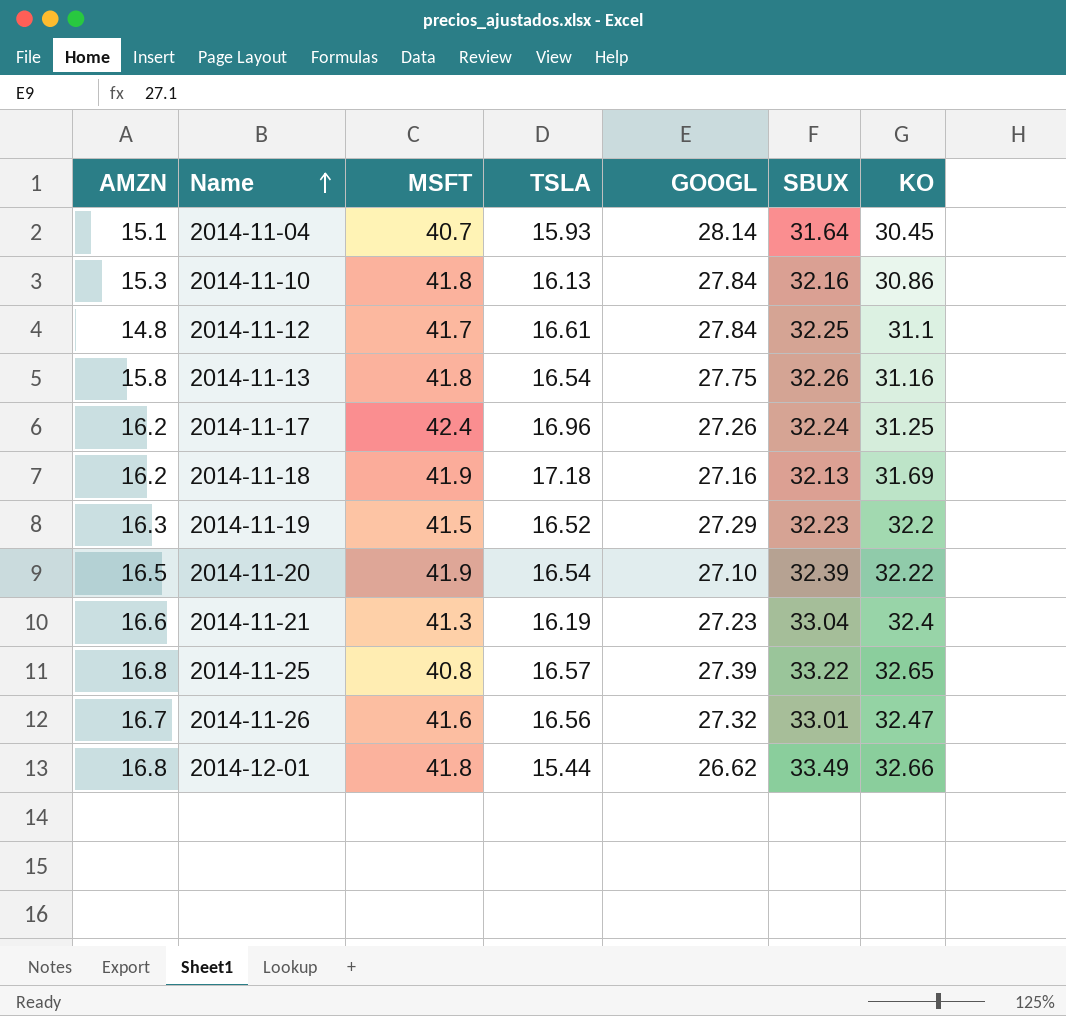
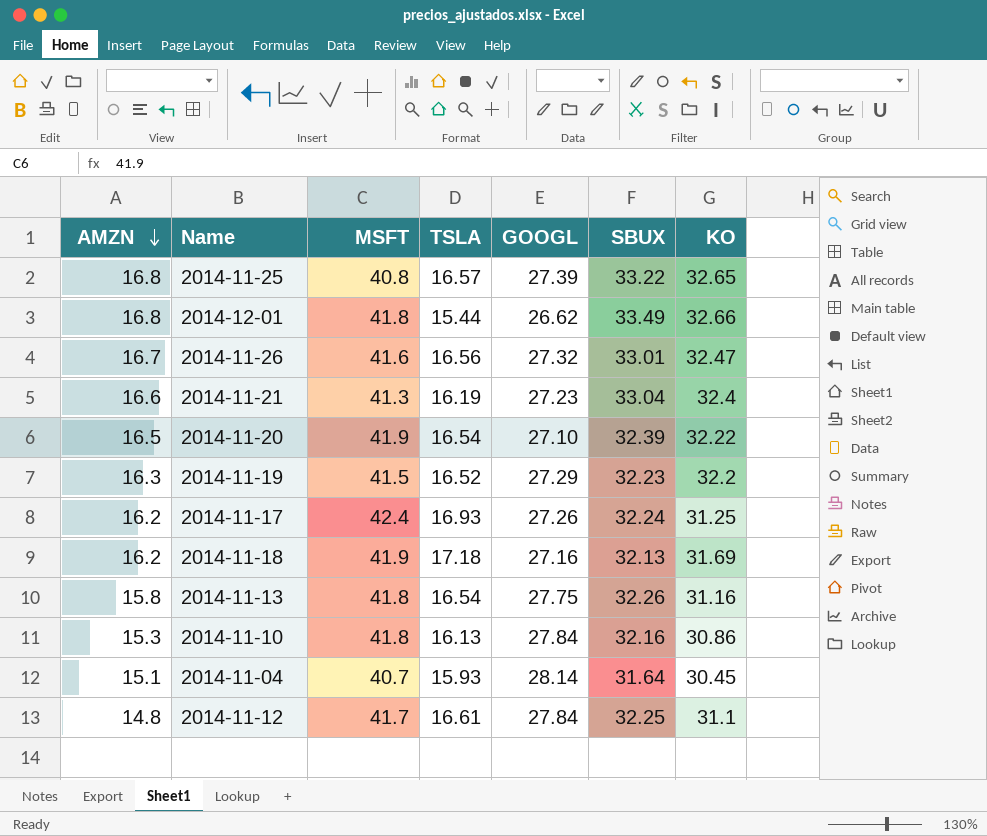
row order: Name ascending -> AMZN descending
2014-11-17 | TSLA: 16.96 -> 16.93

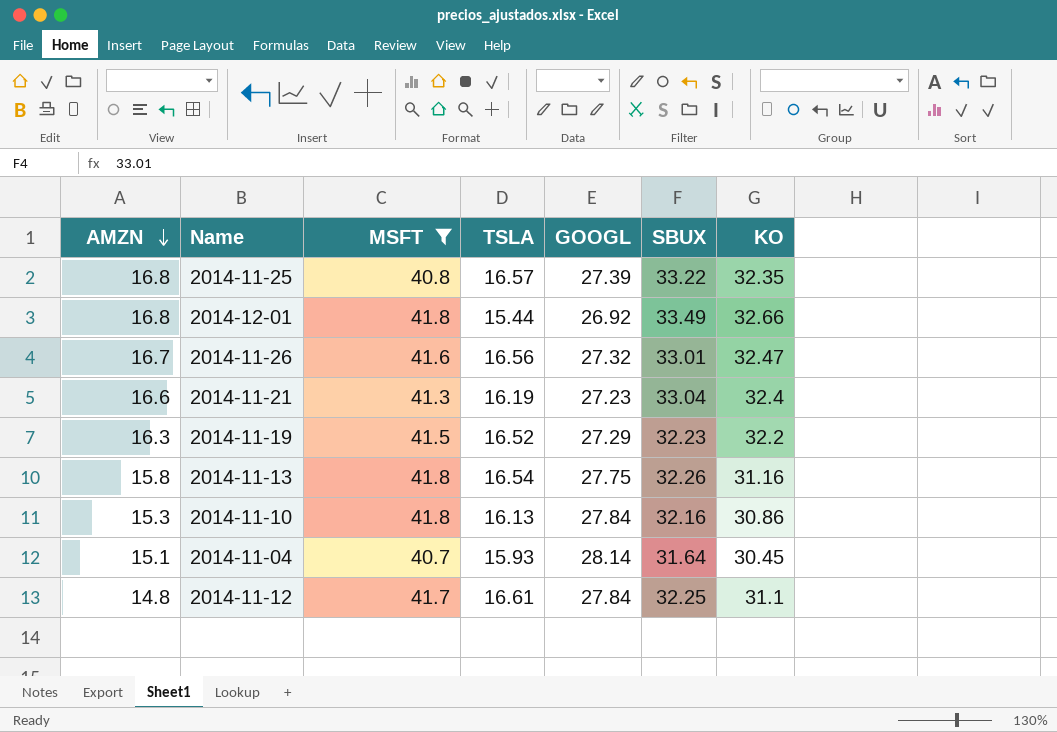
filter: none -> MSFT <= 41.8
2014-11-25 | KO: 32.65 -> 32.35
2014-12-01 | GOOGL: 26.62 -> 26.92

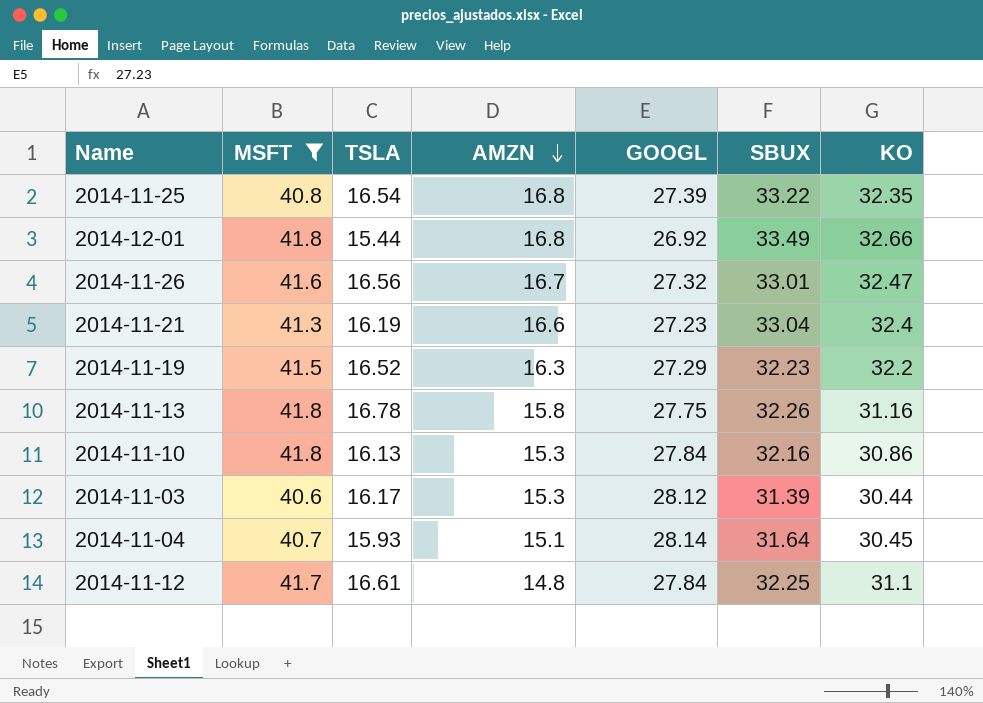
column AMZN | position: 1 -> 4
2014-11-25 | TSLA: 16.57 -> 16.54
2014-11-13 | TSLA: 16.54 -> 16.78
row 2014-11-03: none -> 40.6 | 16.17 | 15.3 | 28.12 | 31.39 | 30.44

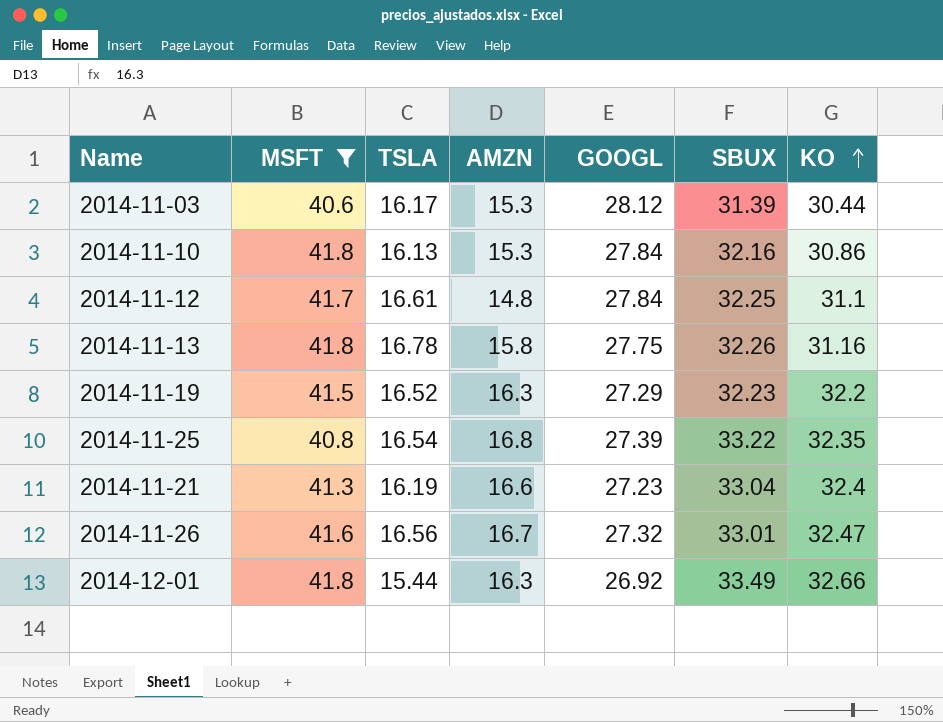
row order: AMZN descending -> KO ascending
row 2014-11-04: 40.7 | 15.93 | 15.1 | 28.14 | 31.64 | 30.45 -> none
2014-12-01 | AMZN: 16.8 -> 16.3

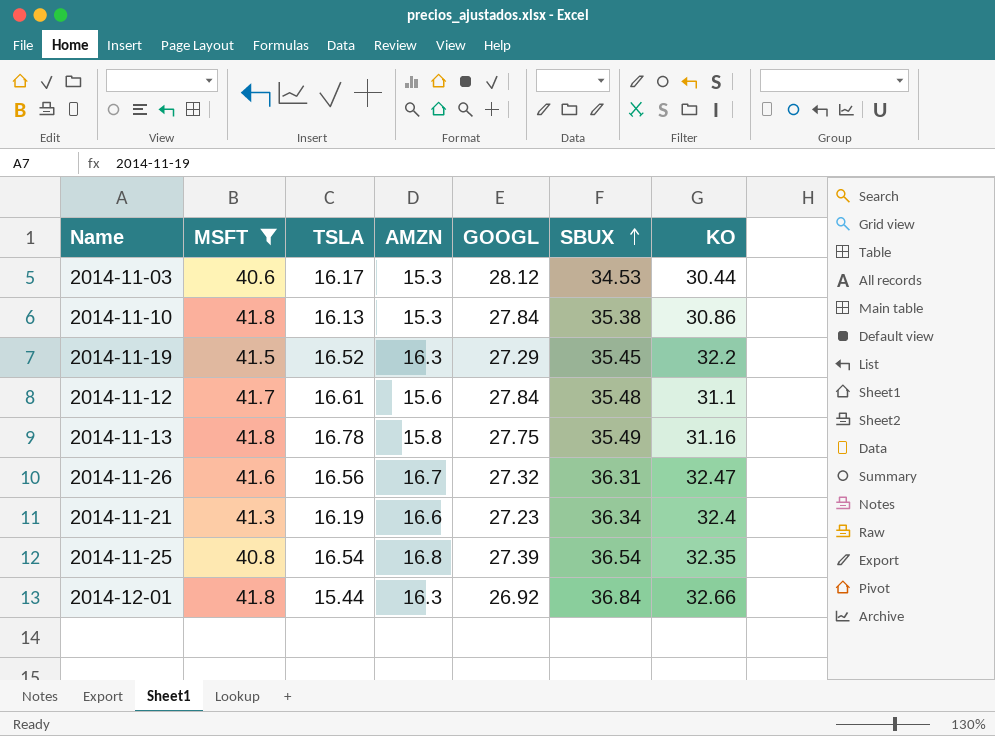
row order: KO ascending -> SBUX ascending
2014-11-03 | SBUX: 31.39 -> 34.53
2014-11-10 | SBUX: 32.16 -> 35.38
2014-11-19 | SBUX: 32.23 -> 35.45
2014-11-12 | AMZN: 14.8 -> 15.6
2014-11-12 | SBUX: 32.25 -> 35.48
2014-11-13 | SBUX: 32.26 -> 35.49
2014-11-26 | SBUX: 33.01 -> 36.31
2014-11-21 | SBUX: 33.04 -> 36.34
2014-11-25 | SBUX: 33.22 -> 36.54
2014-12-01 | SBUX: 33.49 -> 36.84

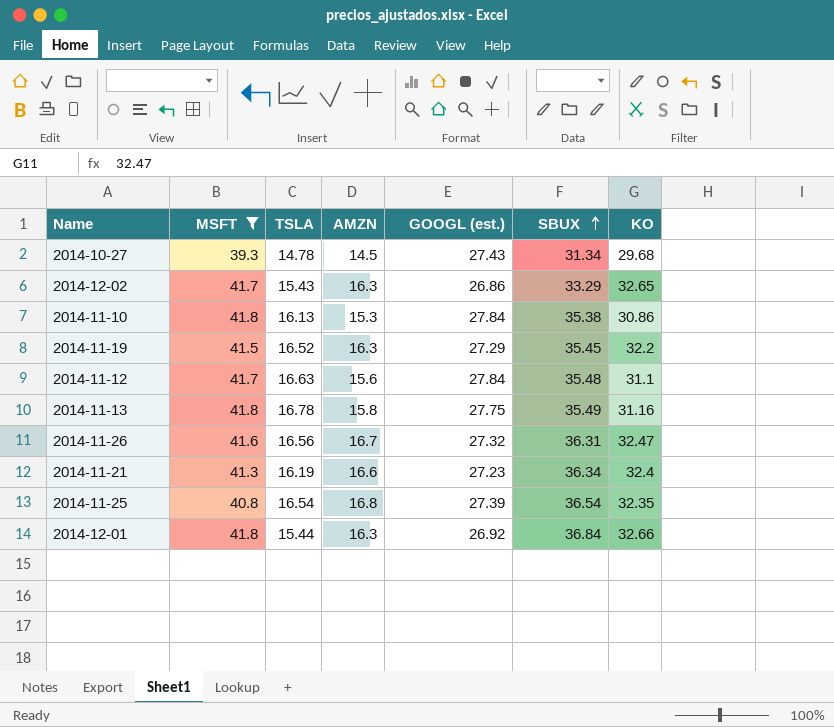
column name: GOOGL -> GOOGL (est.)
row 2014-11-03: 40.6 | 16.17 | 15.3 | 28.12 | 34.53 | 30.44 -> none
row 2014-10-27: none -> 39.3 | 14.78 | 14.5 | 27.43 | 31.34 | 29.68
row 2014-12-02: none -> 41.7 | 15.43 | 16.3 | 26.86 | 33.29 | 32.65
2014-11-12 | TSLA: 16.61 -> 16.63

